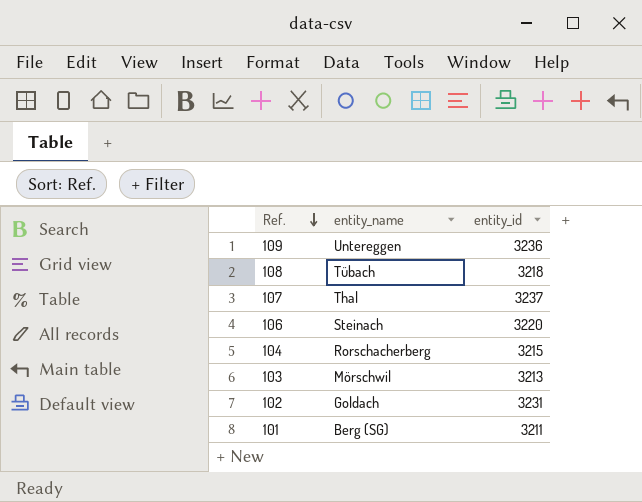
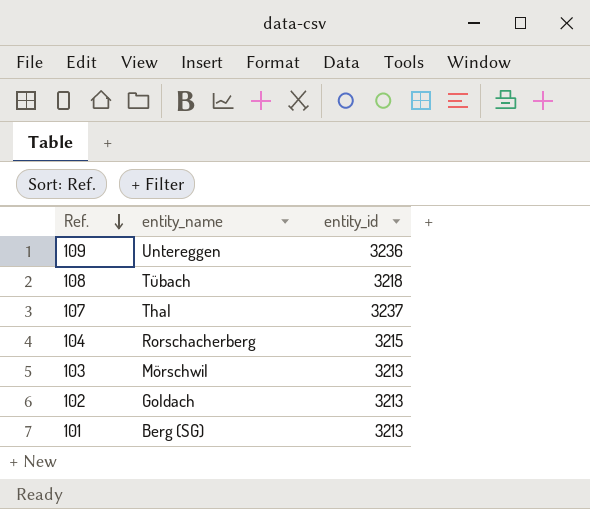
row 106: Steinach | 3220 -> none
102 | entity_id: 3231 -> 3213
101 | entity_id: 3211 -> 3213

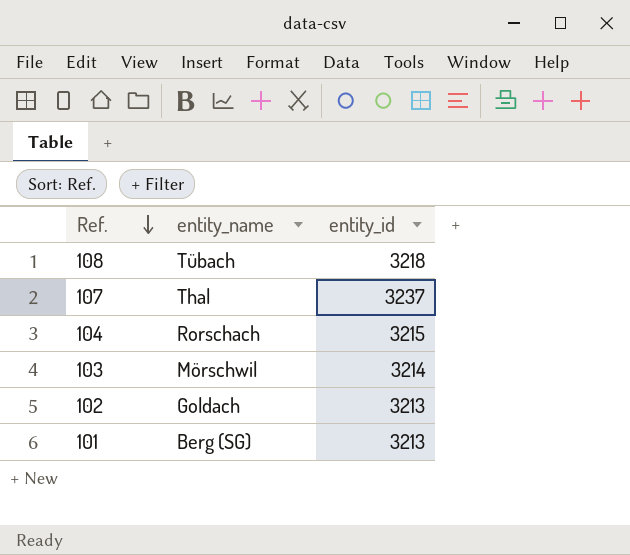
row 109: Untereggen | 3236 -> none
104 | entity_name: Rorschacherberg -> Rorschach
103 | entity_id: 3213 -> 3214

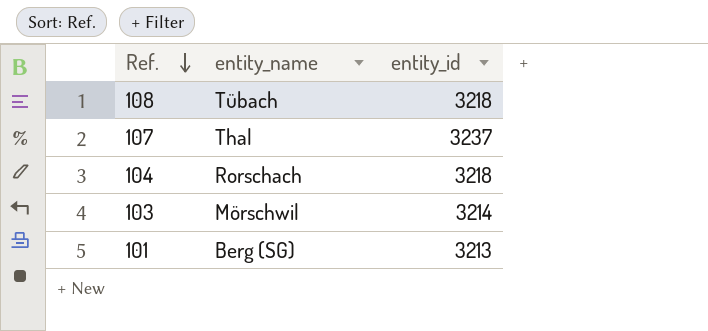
row 102: Goldach | 3213 -> none
104 | entity_id: 3215 -> 3218

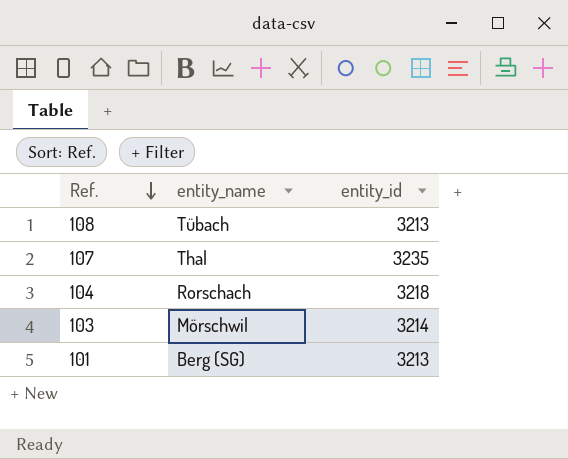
108 | entity_id: 3218 -> 3213
107 | entity_id: 3237 -> 3235

